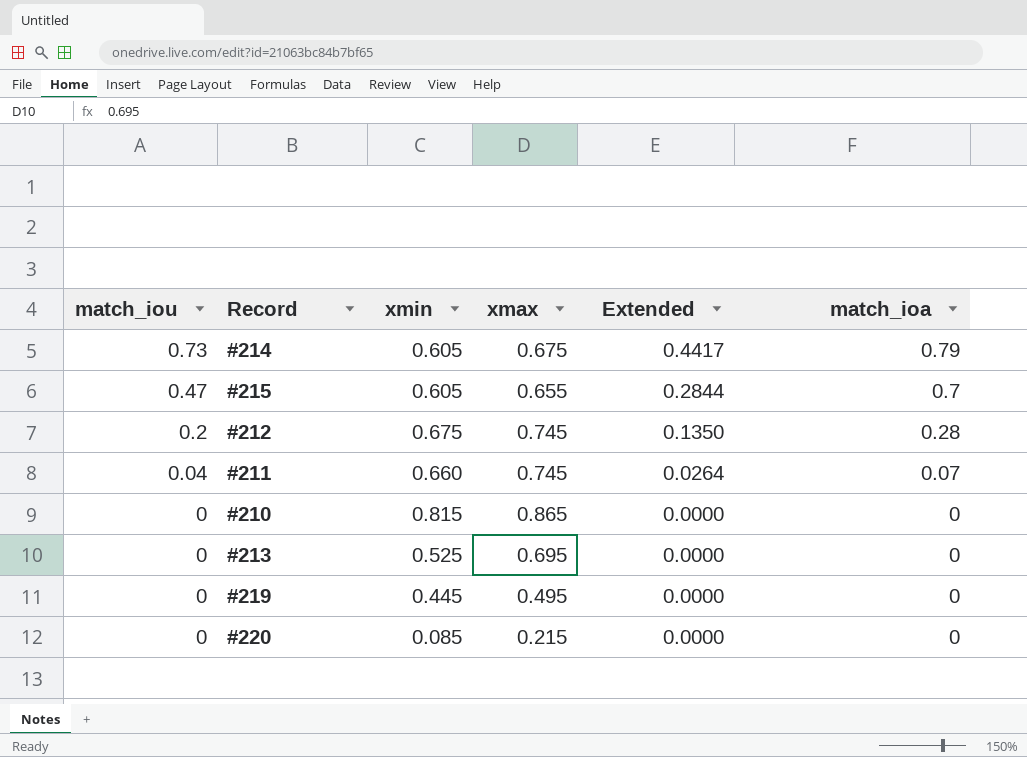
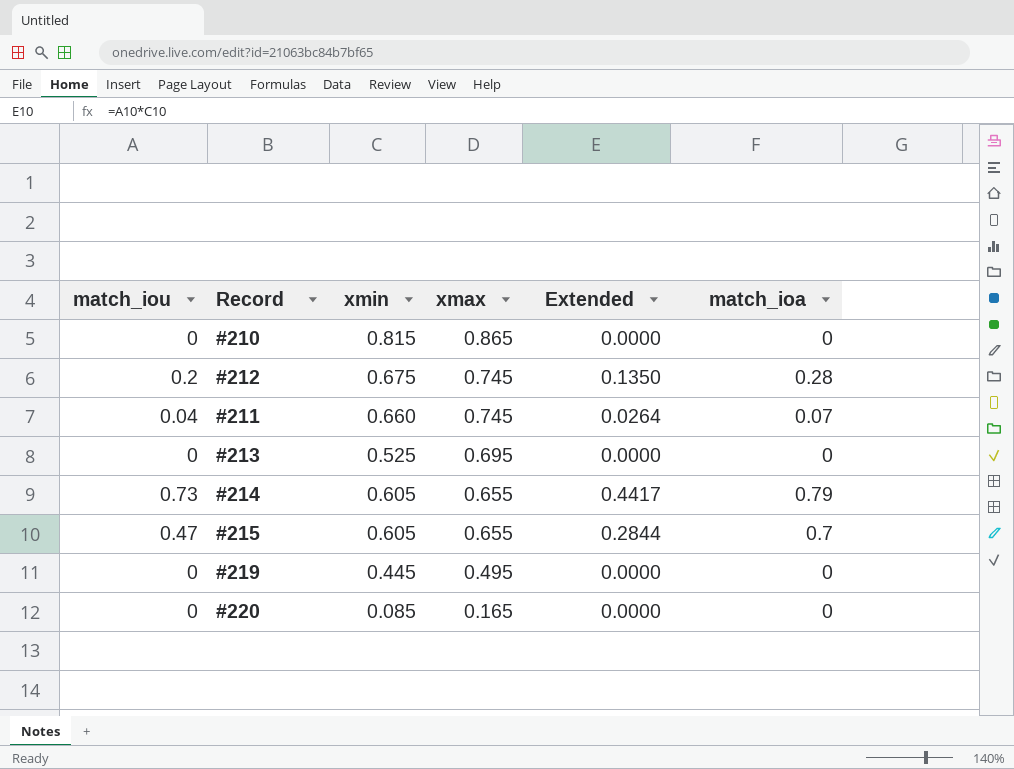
row order: match_iou descending -> xmax descending
#214 | xmax: 0.675 -> 0.655
#220 | xmax: 0.215 -> 0.165

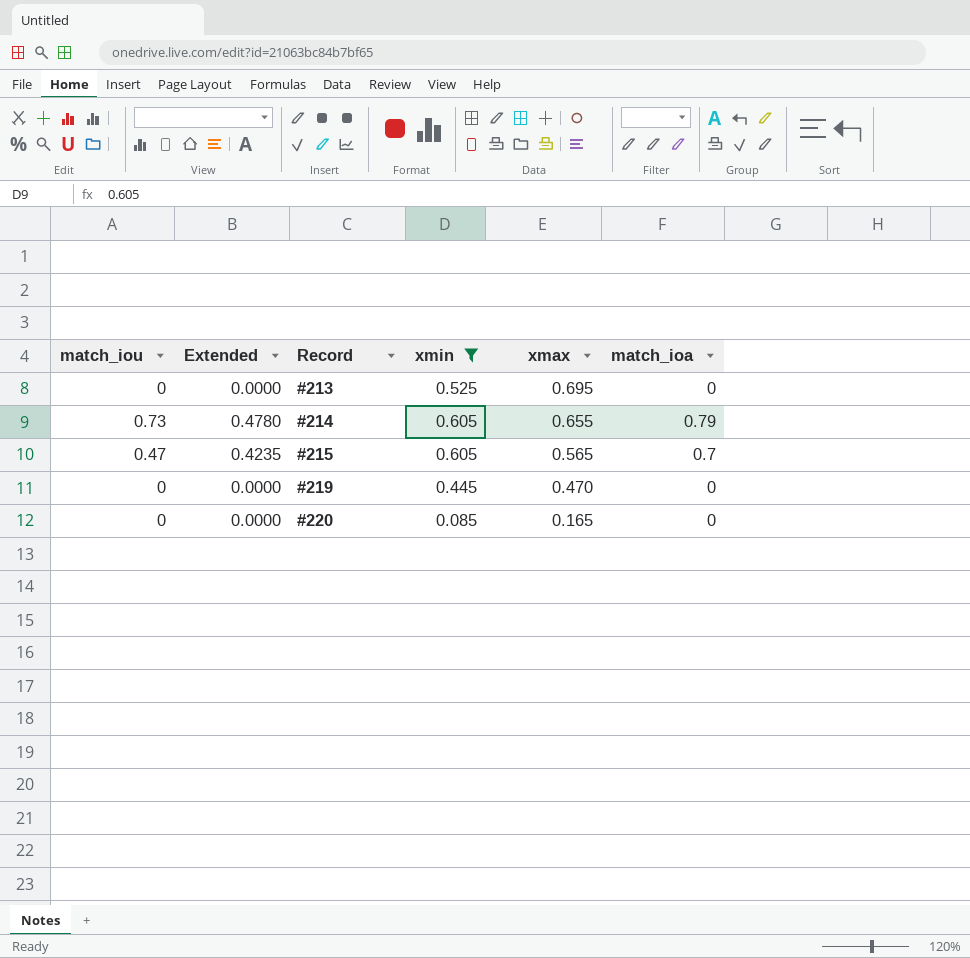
filter: none -> xmin <= 0.605
column Extended | formula: [match_iou] * [xmin] -> [xmin] * [match_ioa]
column Extended | position: 5 -> 2
#215 | xmax: 0.655 -> 0.565
#219 | xmax: 0.495 -> 0.470

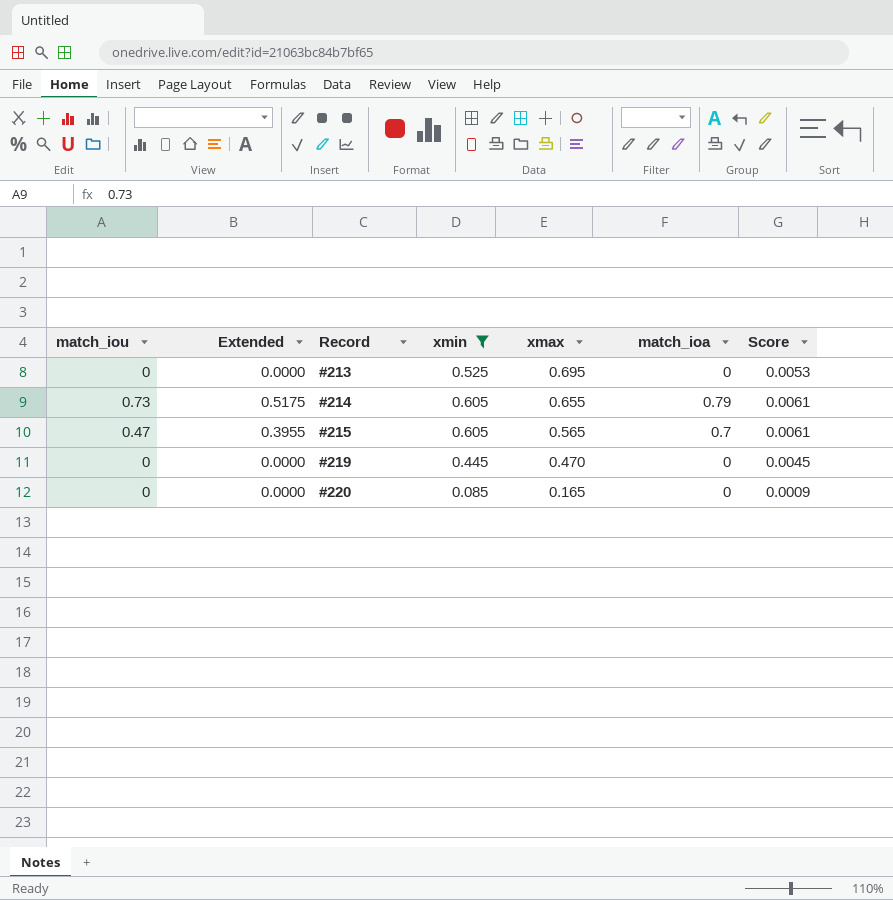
column Extended | formula: [xmin] * [match_ioa] -> [xmax] * [match_ioa]
column Score | formula: none -> [xmin] * 0.01

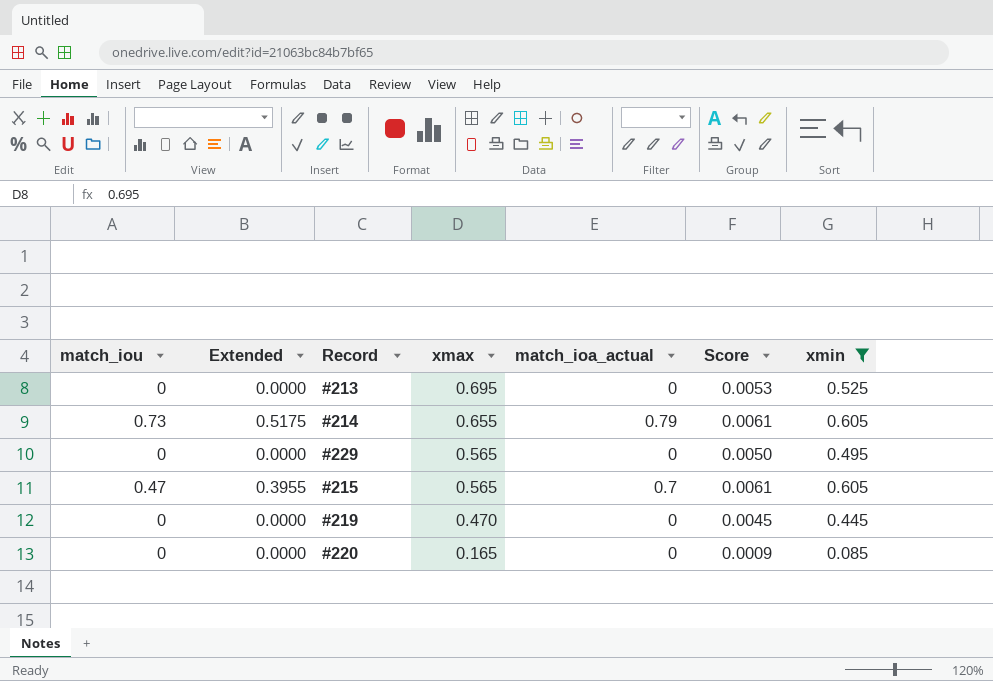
column name: match_ioa -> match_ioa_actual
column xmin | position: 4 -> 7
row #229: none -> 0 | 0.0000 | 0.565 | 0 | 0.0050 | 0.495

